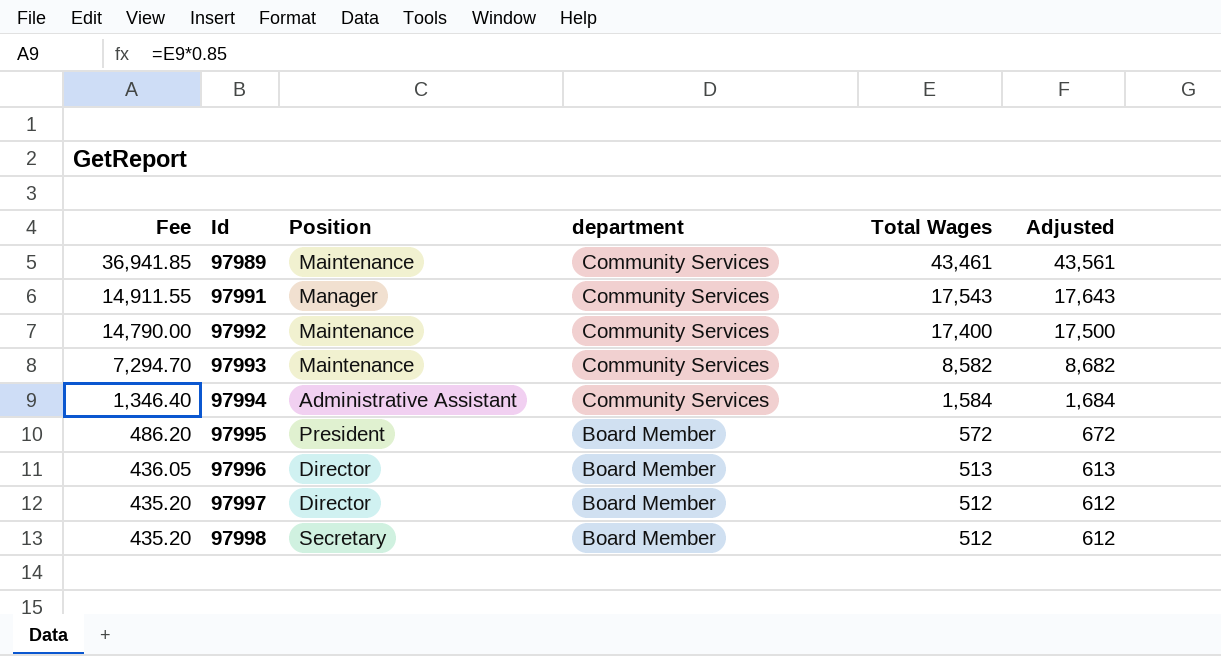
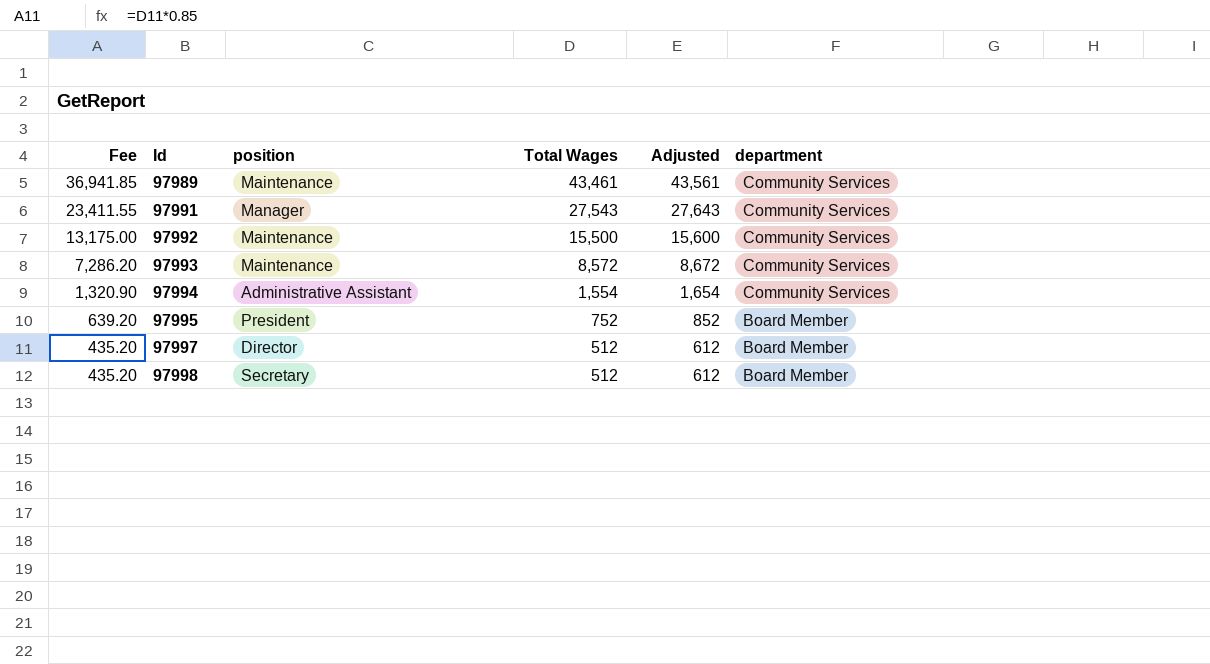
column name: Position -> position
column department | position: 4 -> 6
row 97996: 436.05 | Director | Board Member | 513 | 613 -> none
97991 | Fee: 14,911.55 -> 23,411.55
97991 | Total Wages: 17,543 -> 27,543
97991 | Adjusted: 17,643 -> 27,643
97992 | Fee: 14,790.00 -> 13,175.00
97992 | Total Wages: 17,400 -> 15,500
97992 | Adjusted: 17,500 -> 15,600
97993 | Fee: 7,294.70 -> 7,286.20
97993 | Total Wages: 8,582 -> 8,572
97993 | Adjusted: 8,682 -> 8,672
97994 | Fee: 1,346.40 -> 1,320.90
97994 | Total Wages: 1,584 -> 1,554
97994 | Adjusted: 1,684 -> 1,654
97995 | Fee: 486.20 -> 639.20
97995 | Total Wages: 572 -> 752
97995 | Adjusted: 672 -> 852

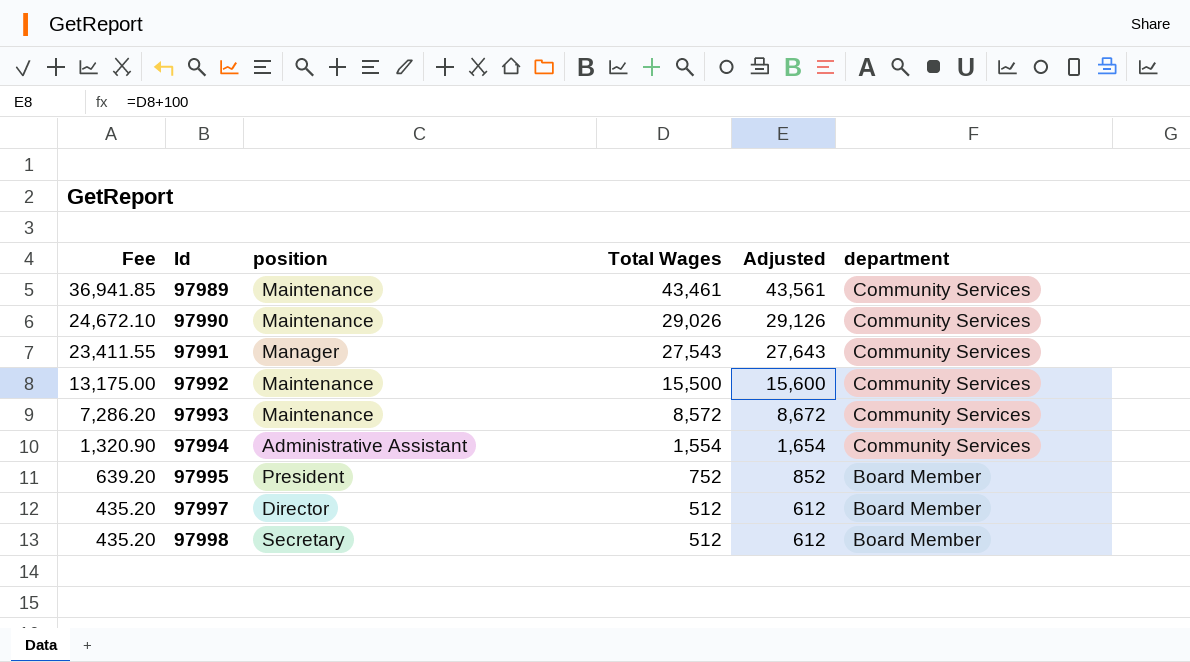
row 97990: none -> 24,672.10 | Maintenance | 29,026 | 29,126 | Community Services

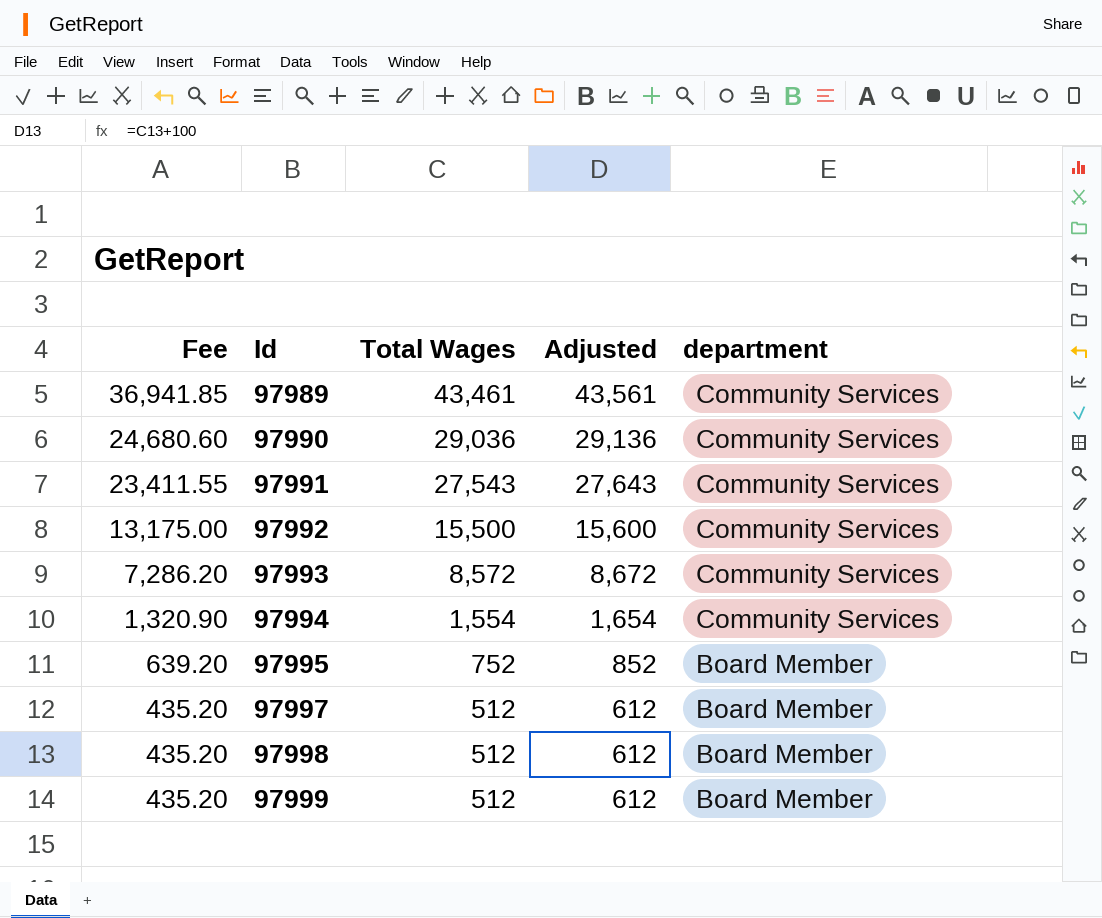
column position | position: 3 -> none
97990 | Fee: 24,672.10 -> 24,680.60
97990 | Total Wages: 29,026 -> 29,036
97990 | Adjusted: 29,126 -> 29,136
row 97999: none -> 435.20 | 512 | 612 | Board Member

